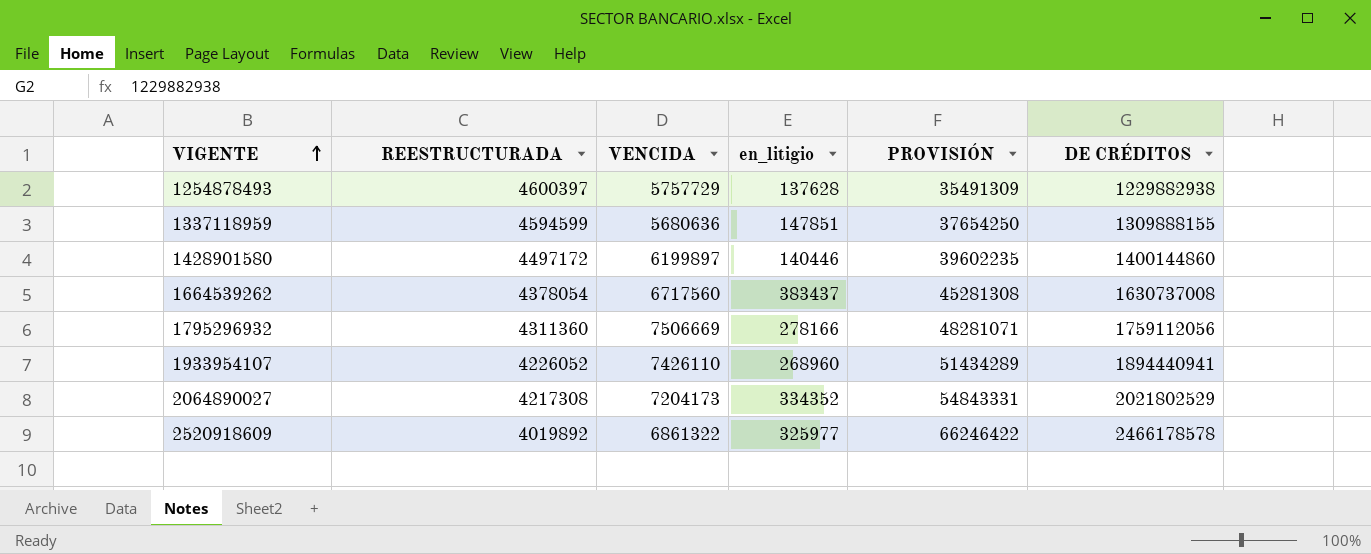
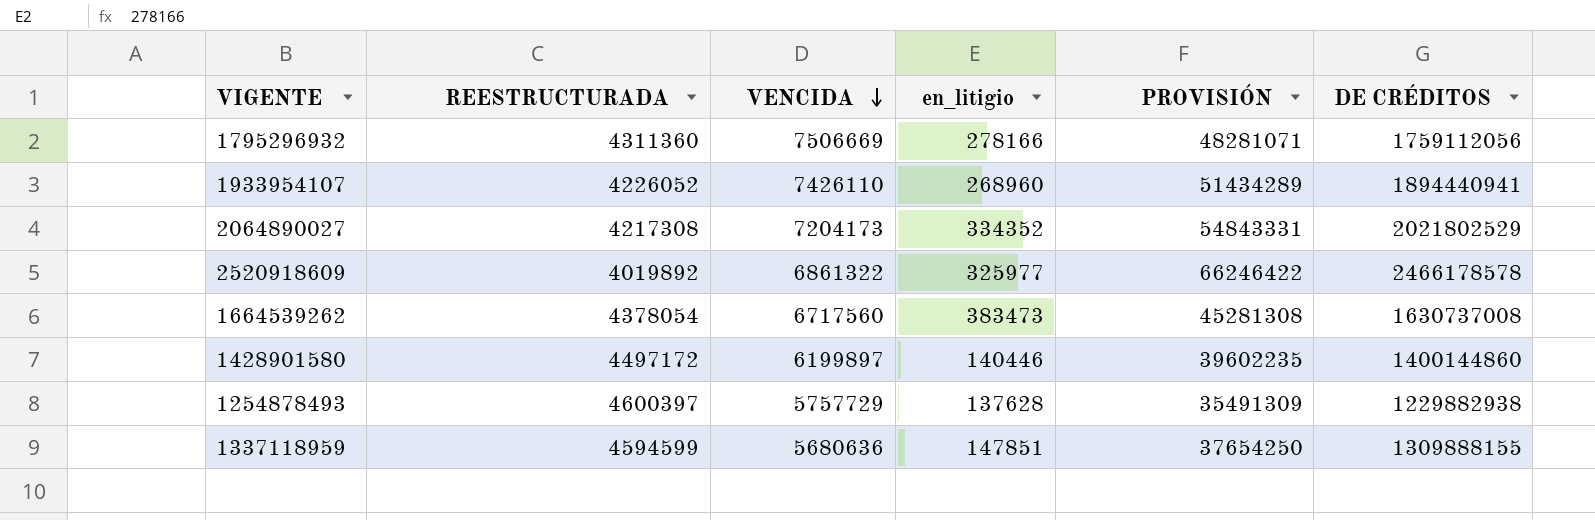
row order: VIGENTE ascending -> VENCIDA descending
1664539262 | en_litigio: 383437 -> 383473

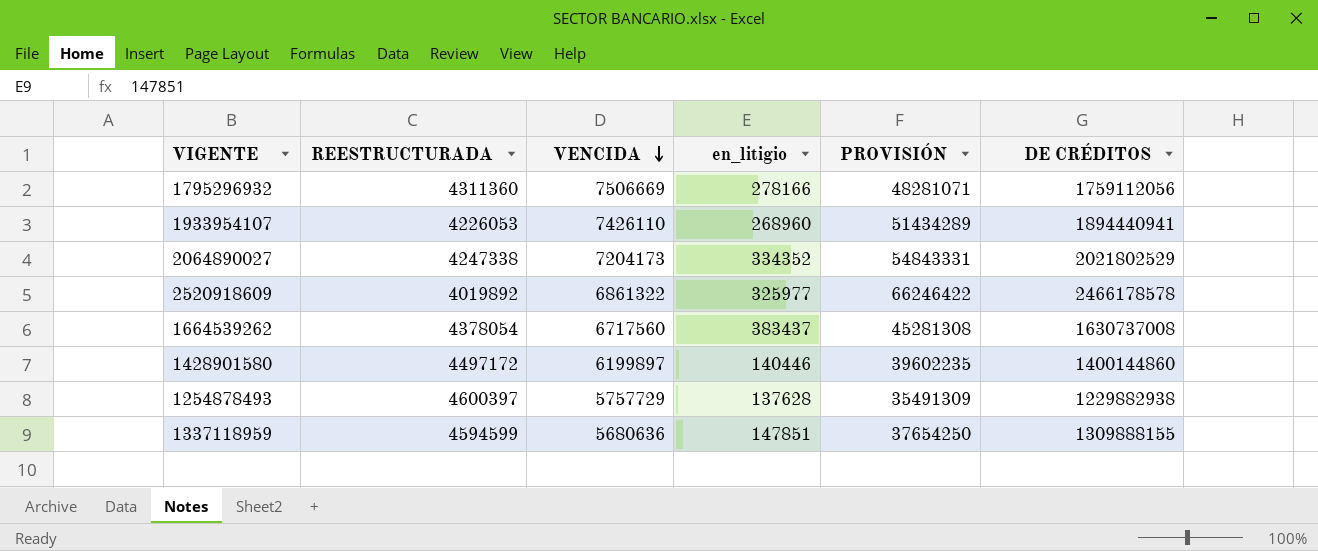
1933954107 | REESTRUCTURADA: 4226052 -> 4226053
2064890027 | REESTRUCTURADA: 4217308 -> 4247338
1664539262 | en_litigio: 383473 -> 383437

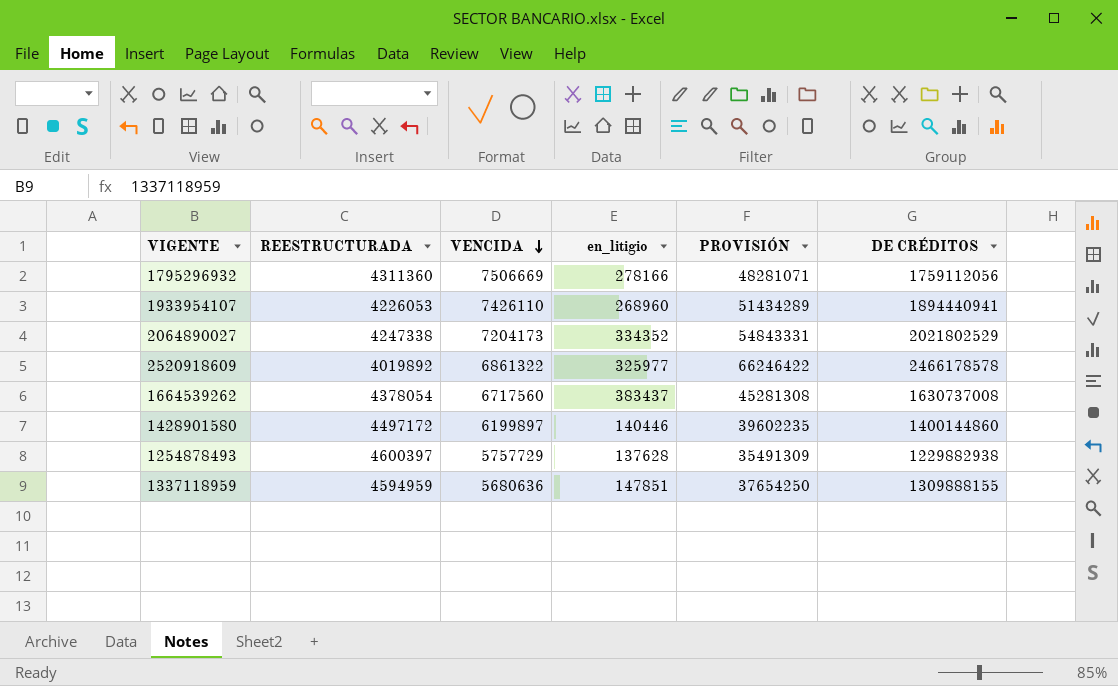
1337118959 | REESTRUCTURADA: 4594599 -> 4594959

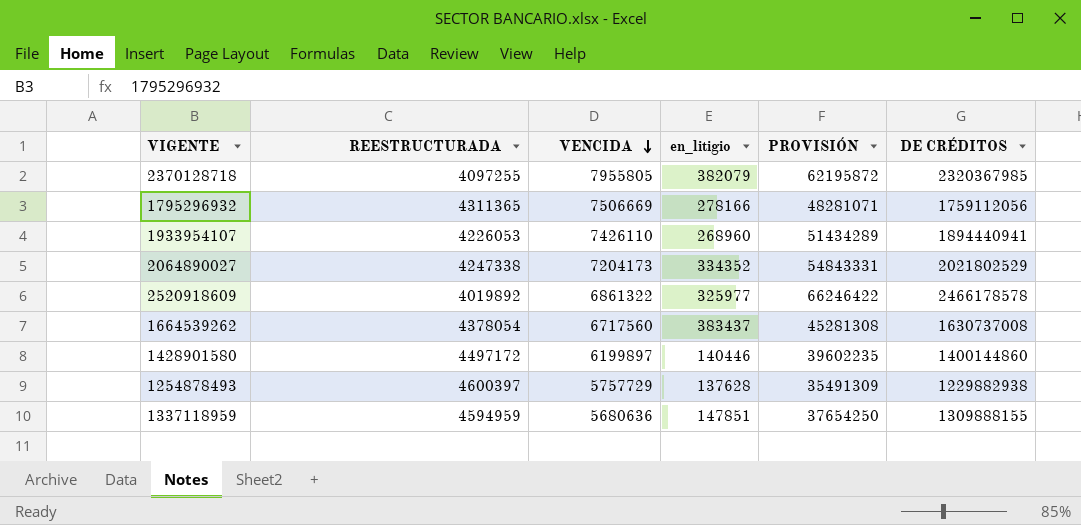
row 2370128718: none -> 4097255 | 7955805 | 382079 | 62195872 | 2320367985
1795296932 | REESTRUCTURADA: 4311360 -> 4311365

